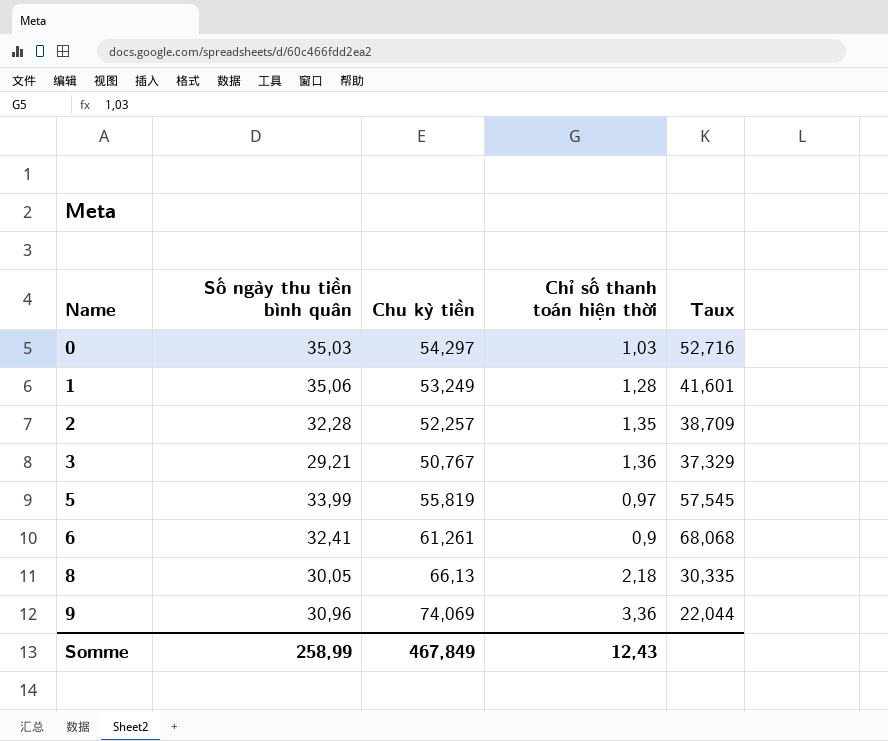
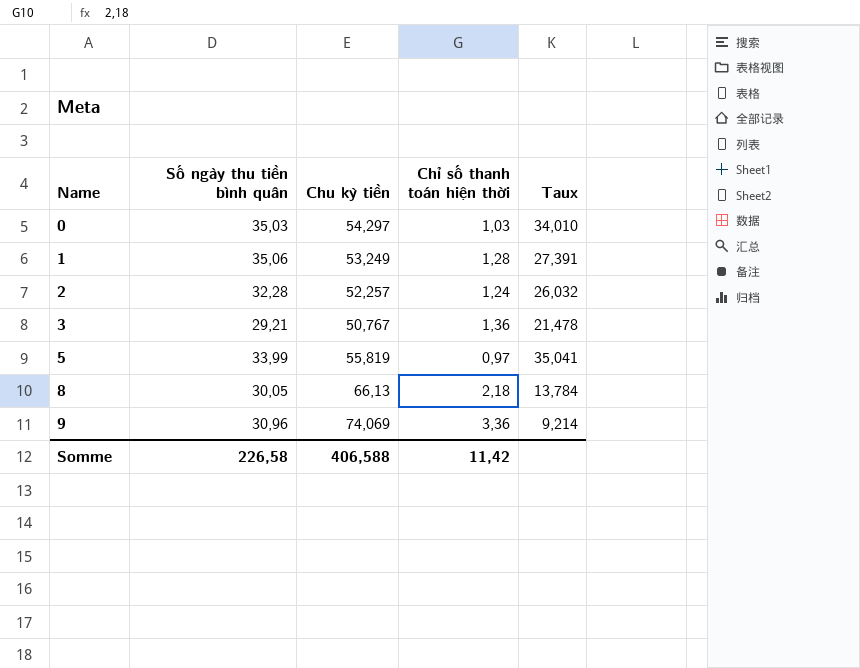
column Taux | formula: [Chu kỳ tiền] / [Chỉ số thanh toán hiện thời] -> [Số ngày thu tiền bình quân] / [Chỉ số thanh toán hiện thời]
row 6: 32,41 | 61,261 | 0,9 | 68,068 -> none
2 | Chỉ số thanh toán hiện thời: 1,35 -> 1,24
Somme | Số ngày thu tiền bình quân: 258,99 -> 226,58
Somme | Chu kỳ tiền: 467,849 -> 406,588
Somme | Chỉ số thanh toán hiện thời: 12,43 -> 11,42

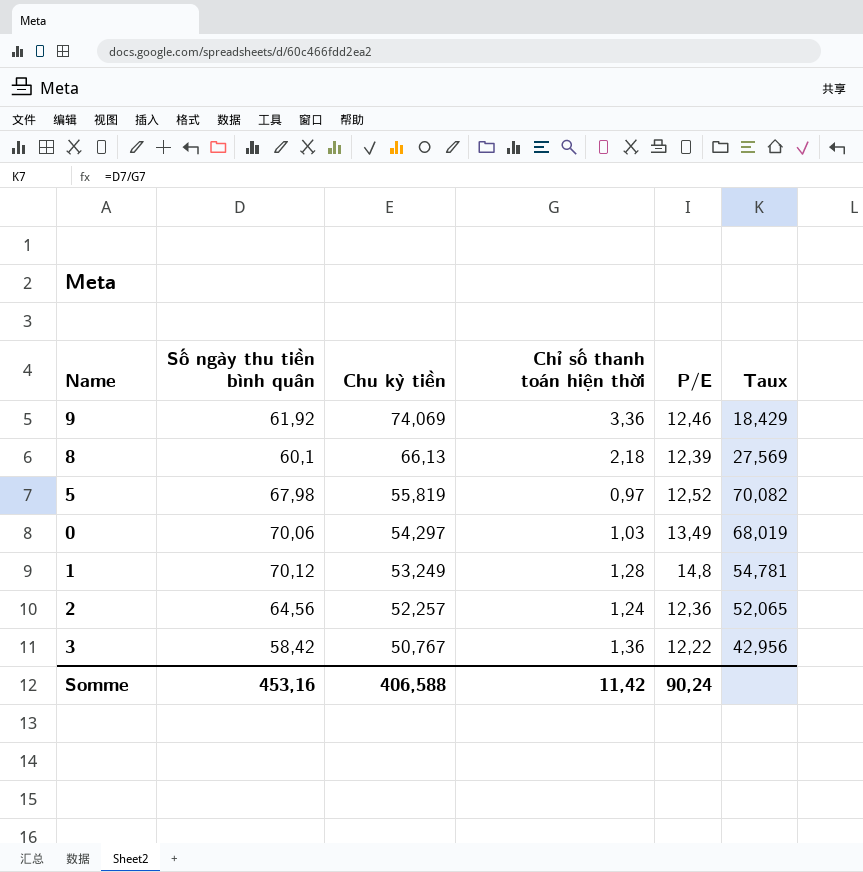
row order: Name ascending -> Chu kỳ tiền descending
column P/E | position: none -> 5
9 | Số ngày thu tiền bình quân: 30,96 -> 61,92
9 | Taux: 9,214 -> 18,429
8 | Số ngày thu tiền bình quân: 30,05 -> 60,1
8 | Taux: 13,784 -> 27,569
5 | Số ngày thu tiền bình quân: 33,99 -> 67,98
5 | Taux: 35,041 -> 70,082
0 | Số ngày thu tiền bình quân: 35,03 -> 70,06
0 | Taux: 34,010 -> 68,019
1 | Số ngày thu tiền bình quân: 35,06 -> 70,12
1 | Taux: 27,391 -> 54,781
2 | Số ngày thu tiền bình quân: 32,28 -> 64,56
2 | Taux: 26,032 -> 52,065
3 | Số ngày thu tiền bình quân: 29,21 -> 58,42
3 | Taux: 21,478 -> 42,956
Somme | Số ngày thu tiền bình quân: 226,58 -> 453,16

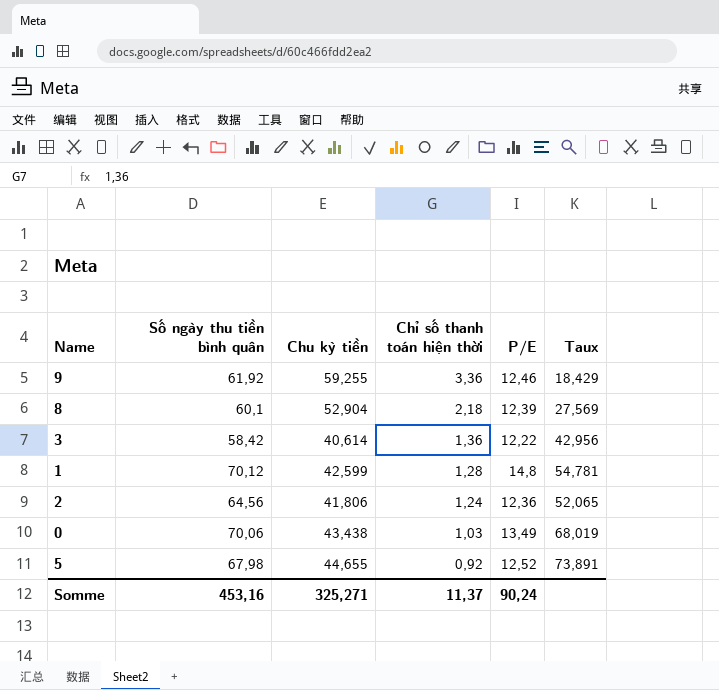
row order: Chu kỳ tiền descending -> Chỉ số thanh toán hiện thời descending
9 | Chu kỳ tiền: 74,069 -> 59,255
8 | Chu kỳ tiền: 66,13 -> 52,904
3 | Chu kỳ tiền: 50,767 -> 40,614
1 | Chu kỳ tiền: 53,249 -> 42,599
2 | Chu kỳ tiền: 52,257 -> 41,806
0 | Chu kỳ tiền: 54,297 -> 43,438
5 | Chu kỳ tiền: 55,819 -> 44,655
5 | Chỉ số thanh toán hiện thời: 0,97 -> 0,92
5 | Taux: 70,082 -> 73,891
Somme | Chu kỳ tiền: 406,588 -> 325,271
Somme | Chỉ số thanh toán hiện thời: 11,42 -> 11,37

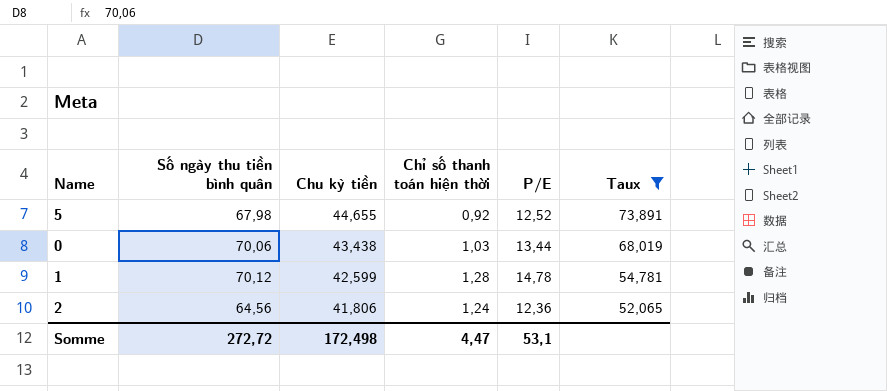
filter: none -> Taux >= 52,065
row order: Chỉ số thanh toán hiện thời descending -> Chu kỳ tiền descending
0 | P/E: 13,49 -> 13,44
1 | P/E: 14,8 -> 14,78
Somme | Số ngày thu tiền bình quân: 453,16 -> 272,72
Somme | Chu kỳ tiền: 325,271 -> 172,498
Somme | Chỉ số thanh toán hiện thời: 11,37 -> 4,47
Somme | P/E: 90,24 -> 53,1

